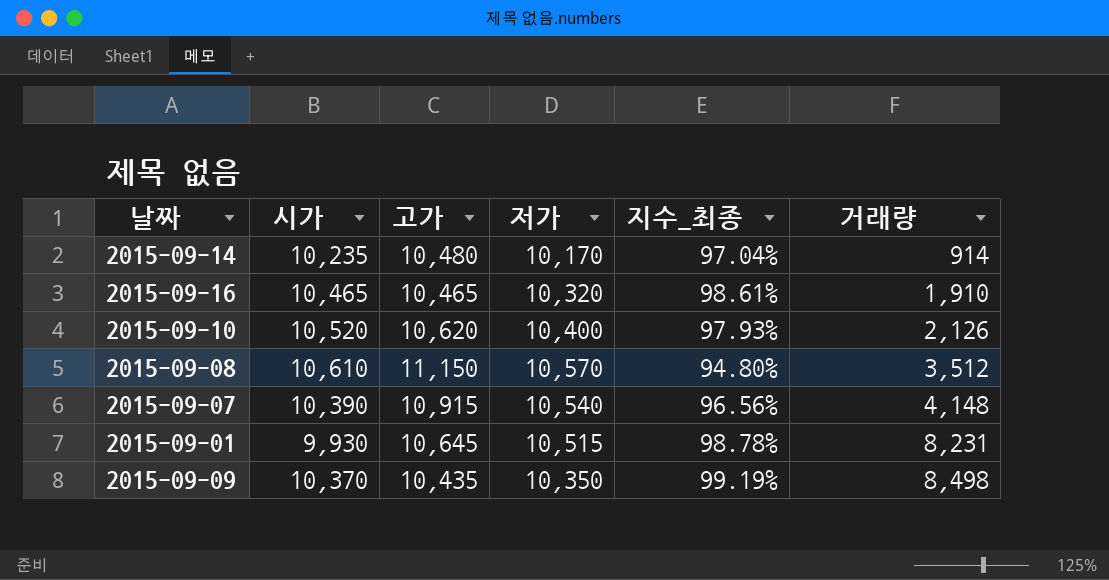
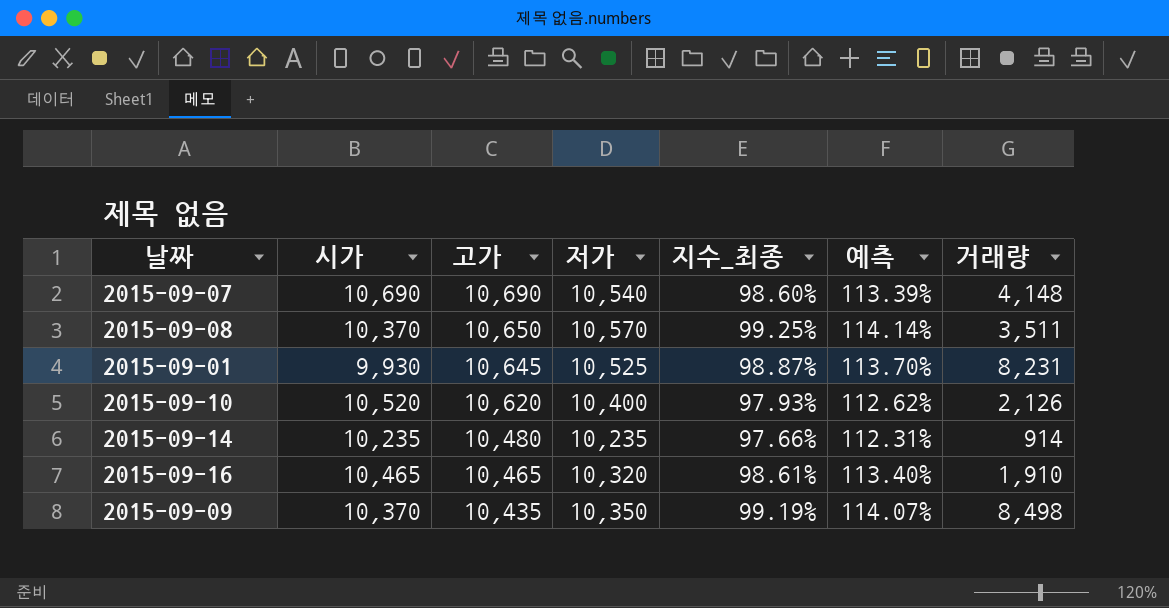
row order: 거래량 ascending -> 고가 descending
column 예측 | formula: none -> [지수_최종] * 1.15
2015-09-07 | 시가: 10,390 -> 10,690
2015-09-07 | 고가: 10,915 -> 10,690
2015-09-07 | 지수_최종: 96.56% -> 98.60%
2015-09-08 | 시가: 10,610 -> 10,370
2015-09-08 | 고가: 11,150 -> 10,650
2015-09-08 | 지수_최종: 94.80% -> 99.25%
2015-09-08 | 거래량: 3,512 -> 3,511
2015-09-01 | 저가: 10,515 -> 10,525
2015-09-01 | 지수_최종: 98.78% -> 98.87%
2015-09-14 | 저가: 10,170 -> 10,235
2015-09-14 | 지수_최종: 97.04% -> 97.66%

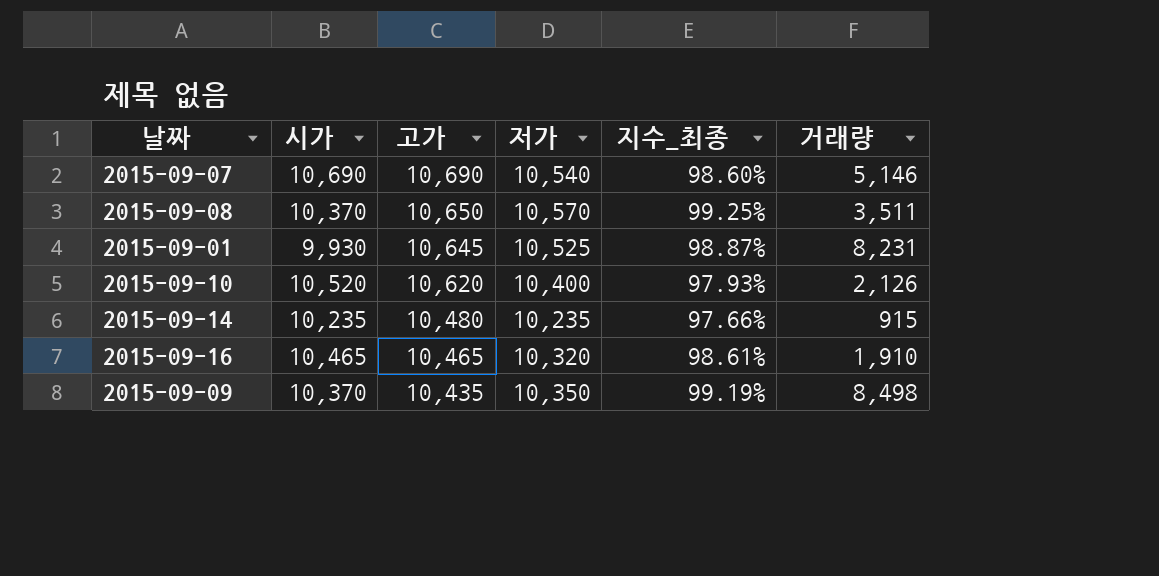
column 예측 | formula: [지수_최종] * 1.15 -> none
2015-09-07 | 거래량: 4,148 -> 5,146
2015-09-14 | 거래량: 914 -> 915

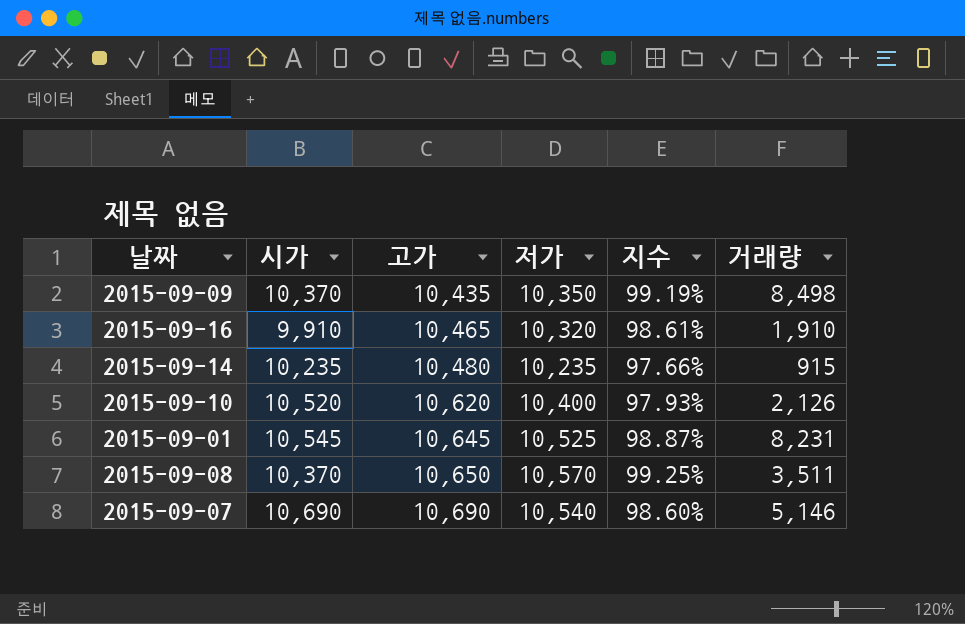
row order: 고가 descending -> 고가 ascending
column name: 지수_최종 -> 지수
2015-09-16 | 시가: 10,465 -> 9,910
2015-09-01 | 시가: 9,930 -> 10,545

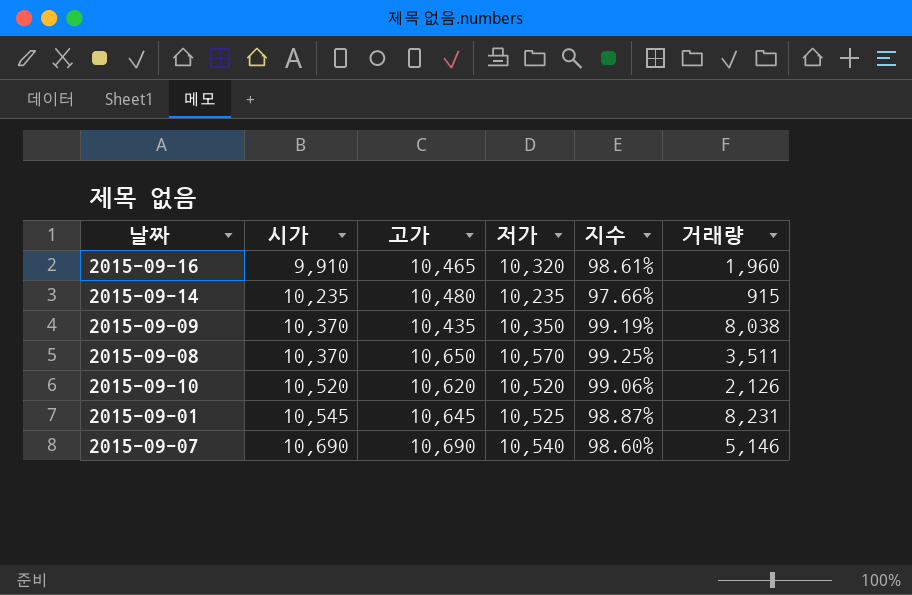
row order: 고가 ascending -> 시가 ascending
2015-09-16 | 거래량: 1,910 -> 1,960
2015-09-09 | 거래량: 8,498 -> 8,038
2015-09-10 | 저가: 10,400 -> 10,520
2015-09-10 | 지수: 97.93% -> 99.06%

